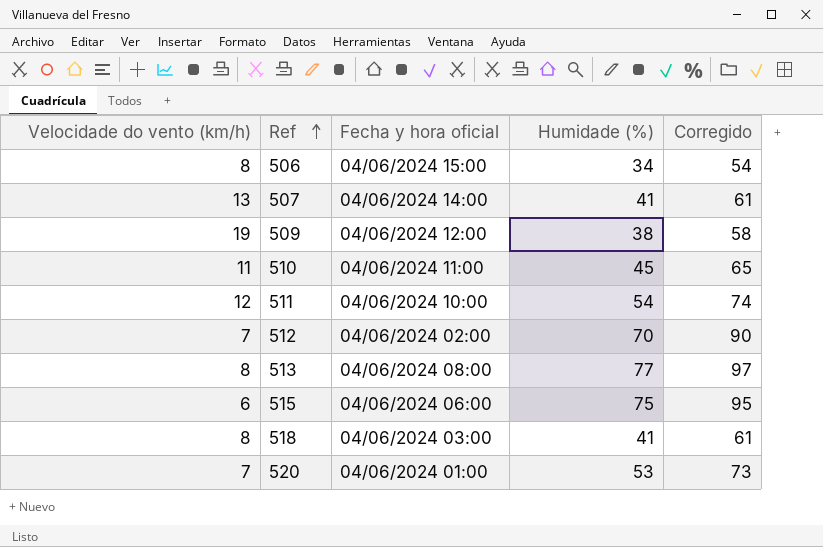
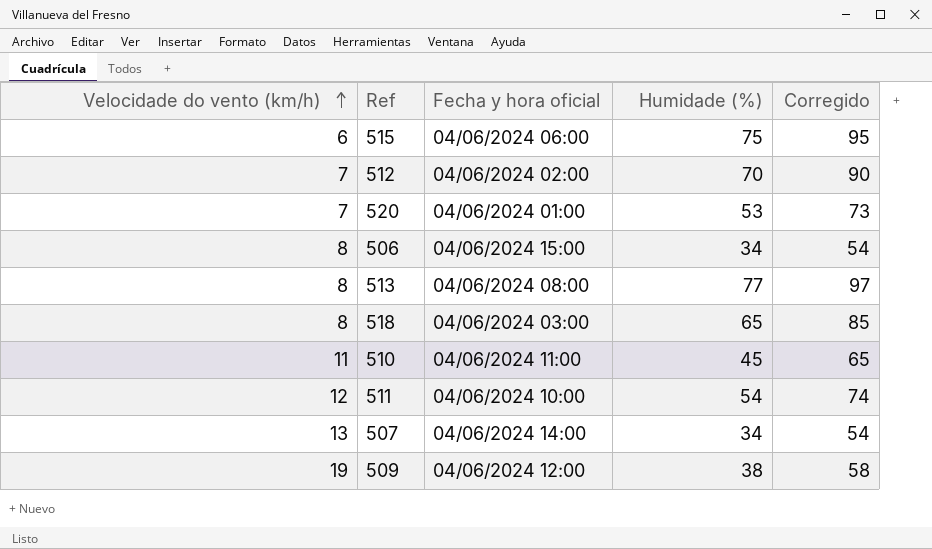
row order: Ref ascending -> Velocidade do vento (km/h) ascending
518 | Humidade (%): 41 -> 65
518 | Corregido: 61 -> 85
507 | Humidade (%): 41 -> 34
507 | Corregido: 61 -> 54

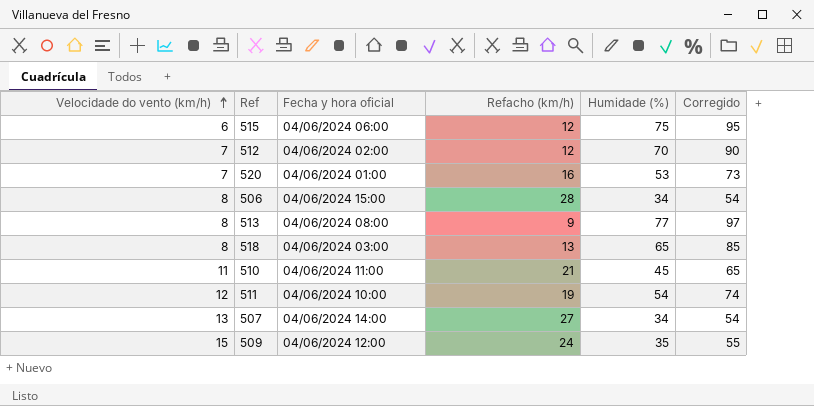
column Refacho (km/h) | position: none -> 4
509 | Velocidade do vento (km/h): 19 -> 15
509 | Humidade (%): 38 -> 35
509 | Corregido: 58 -> 55

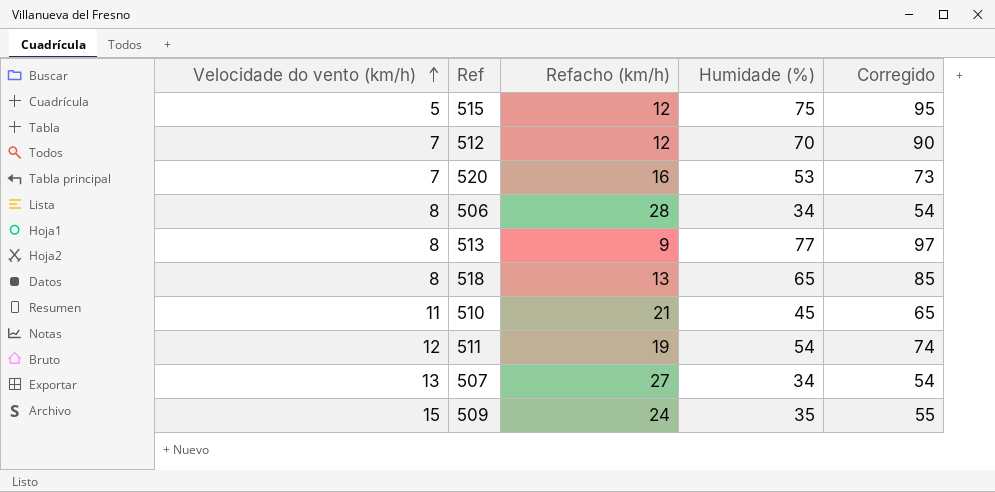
column Fecha y hora oficial | position: 3 -> none
515 | Velocidade do vento (km/h): 6 -> 5

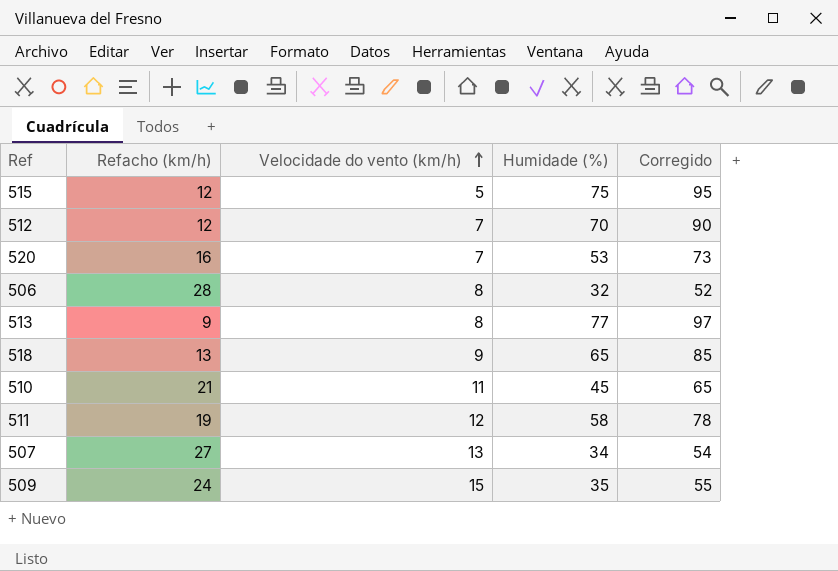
column Velocidade do vento (km/h) | position: 1 -> 3
506 | Humidade (%): 34 -> 32
506 | Corregido: 54 -> 52
518 | Velocidade do vento (km/h): 8 -> 9
511 | Humidade (%): 54 -> 58
511 | Corregido: 74 -> 78

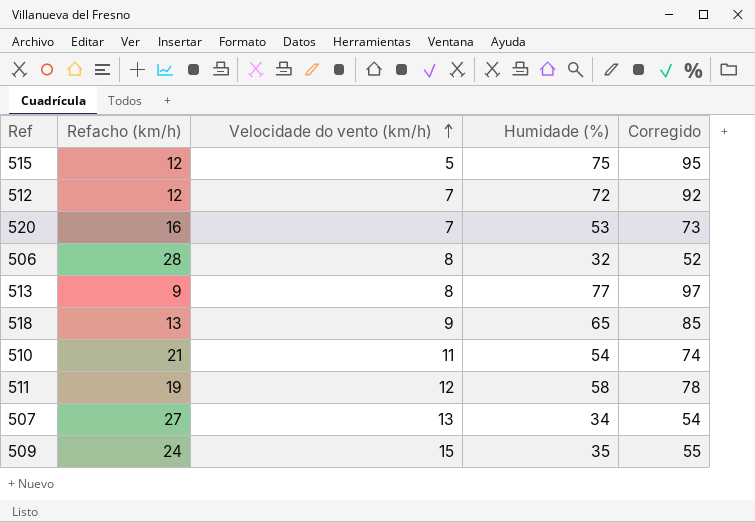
512 | Humidade (%): 70 -> 72
512 | Corregido: 90 -> 92
510 | Humidade (%): 45 -> 54
510 | Corregido: 65 -> 74

